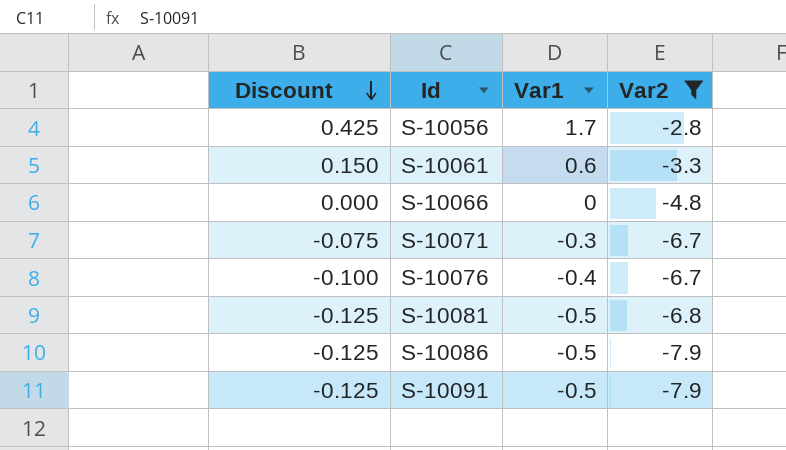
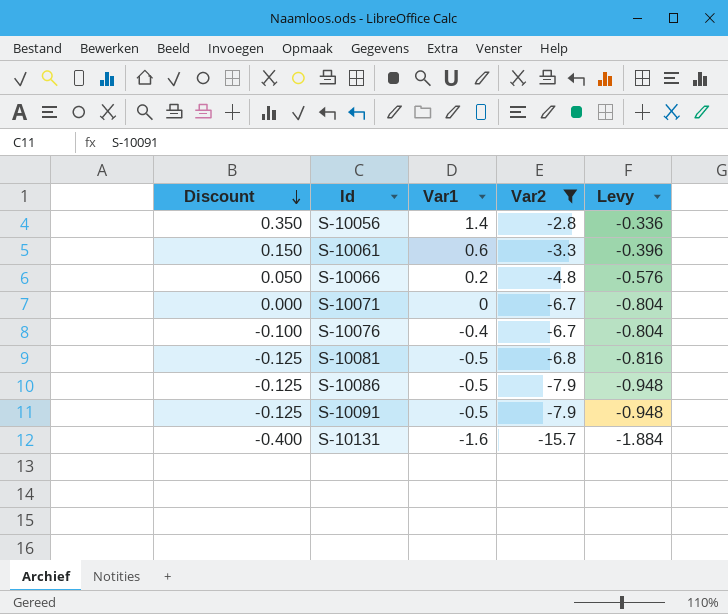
column Levy | formula: none -> [Var2] * 0.12
S-10056 | Discount: 0.425 -> 0.350
S-10056 | Var1: 1.7 -> 1.4
S-10066 | Discount: 0.000 -> 0.050
S-10066 | Var1: 0 -> 0.2
S-10071 | Discount: -0.075 -> 0.000
S-10071 | Var1: -0.3 -> 0
row S-10131: none -> -0.400 | -1.6 | -15.7 | -1.884

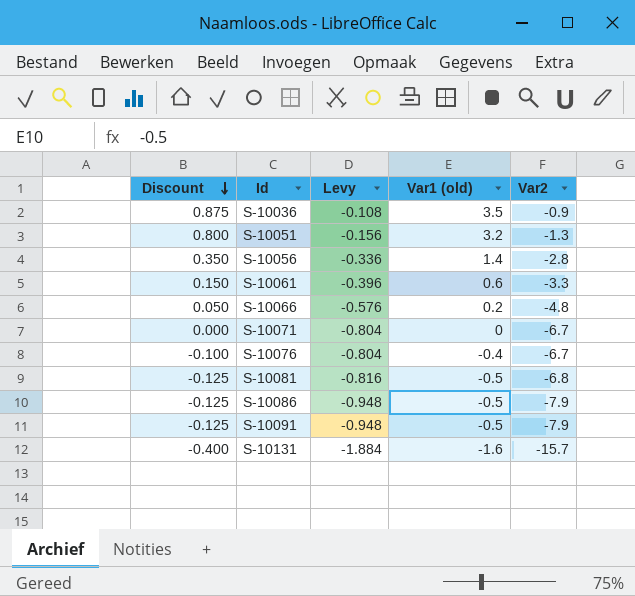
filter: Var2 <= -2.8 -> none
column Levy | position: 5 -> 3
column name: Var1 -> Var1 (old)

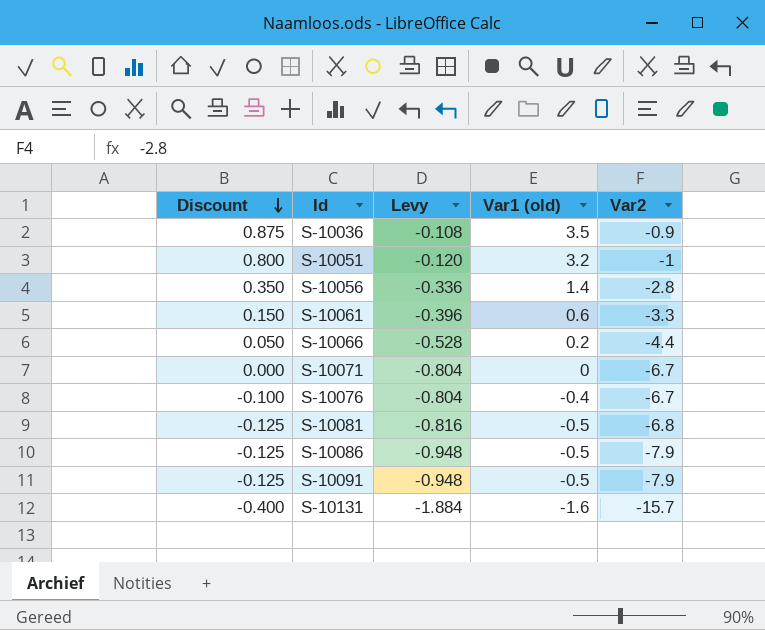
S-10051 | Levy: -0.156 -> -0.120
S-10051 | Var2: -1.3 -> -1
S-10066 | Levy: -0.576 -> -0.528
S-10066 | Var2: -4.8 -> -4.4

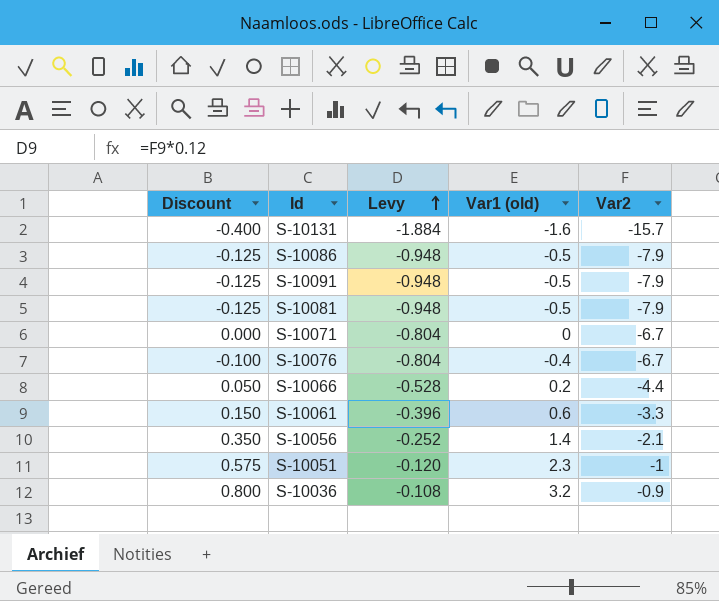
row order: Discount descending -> Levy ascending
S-10081 | Levy: -0.816 -> -0.948
S-10081 | Var2: -6.8 -> -7.9
S-10056 | Levy: -0.336 -> -0.252
S-10056 | Var2: -2.8 -> -2.1
S-10051 | Discount: 0.800 -> 0.575
S-10051 | Var1 (old): 3.2 -> 2.3
S-10036 | Discount: 0.875 -> 0.800
S-10036 | Var1 (old): 3.5 -> 3.2

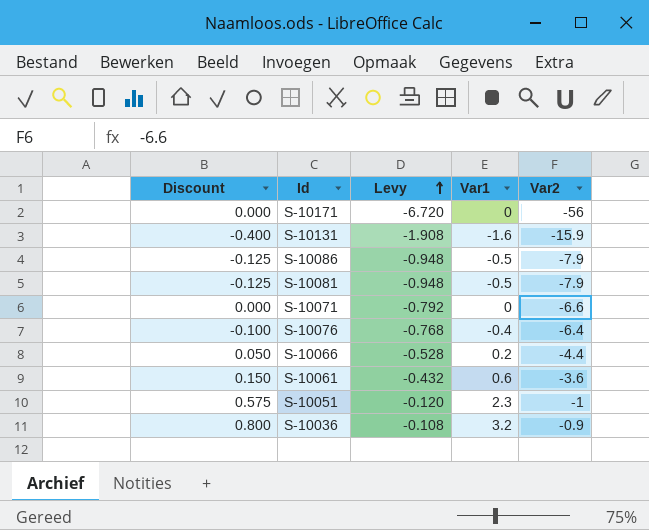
column name: Var1 (old) -> Var1
row S-10091: -0.125 | -0.948 | -0.5 | -7.9 -> none
row S-10056: 0.350 | -0.252 | 1.4 | -2.1 -> none
row S-10171: none -> 0.000 | -6.720 | 0 | -56
S-10131 | Levy: -1.884 -> -1.908
S-10131 | Var2: -15.7 -> -15.9
S-10071 | Levy: -0.804 -> -0.792
S-10071 | Var2: -6.7 -> -6.6
S-10076 | Levy: -0.804 -> -0.768
S-10076 | Var2: -6.7 -> -6.4
S-10061 | Levy: -0.396 -> -0.432
S-10061 | Var2: -3.3 -> -3.6

